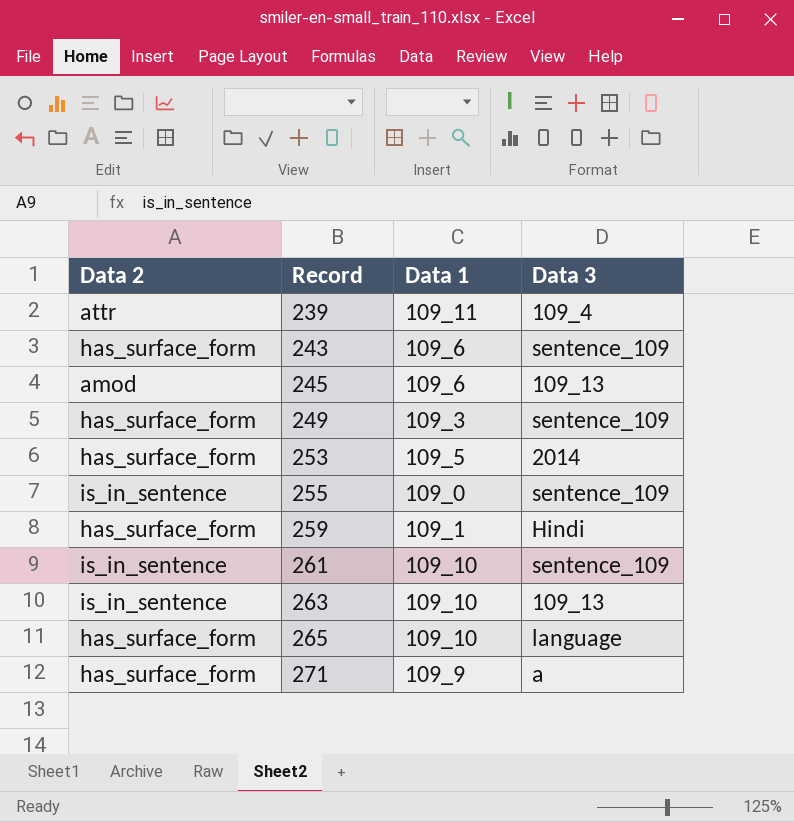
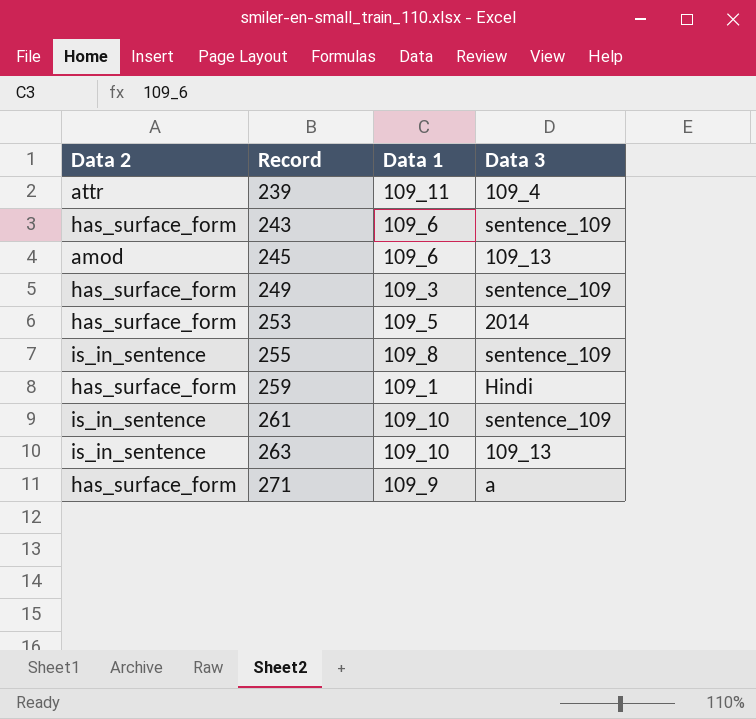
row 265: has_surface_form | 109_10 | language -> none
255 | Data 1: 109_0 -> 109_8

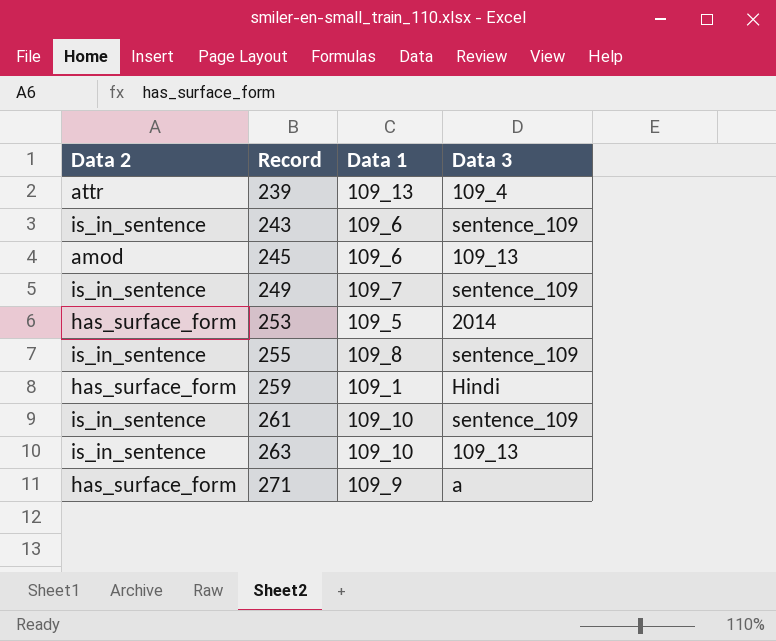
239 | Data 1: 109_11 -> 109_13
243 | Data 2: has_surface_form -> is_in_sentence
249 | Data 2: has_surface_form -> is_in_sentence
249 | Data 1: 109_3 -> 109_7

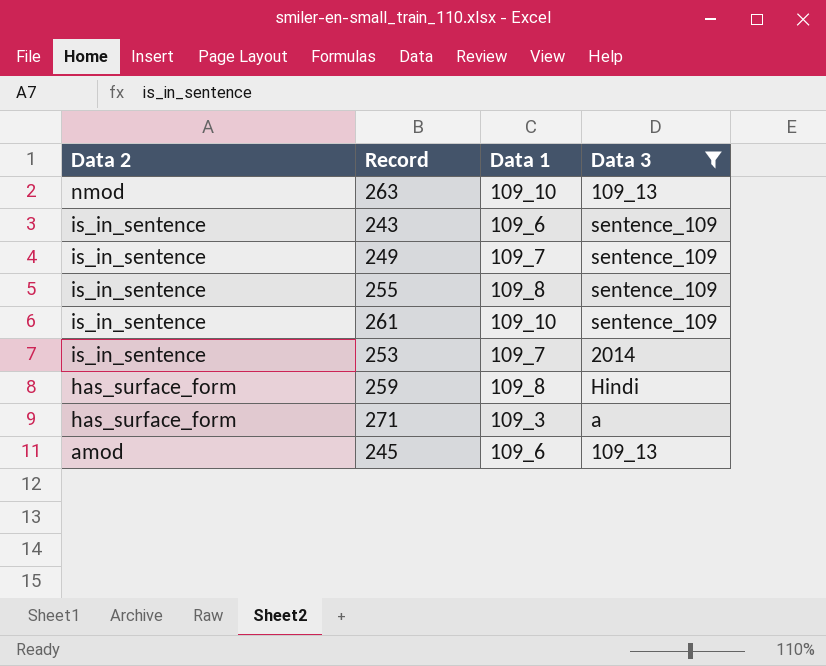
filter: none -> Data 3 != 109_4
row order: Record ascending -> Data 2 descending
263 | Data 2: is_in_sentence -> nmod
253 | Data 2: has_surface_form -> is_in_sentence
253 | Data 1: 109_5 -> 109_7
259 | Data 1: 109_1 -> 109_8
271 | Data 1: 109_9 -> 109_3

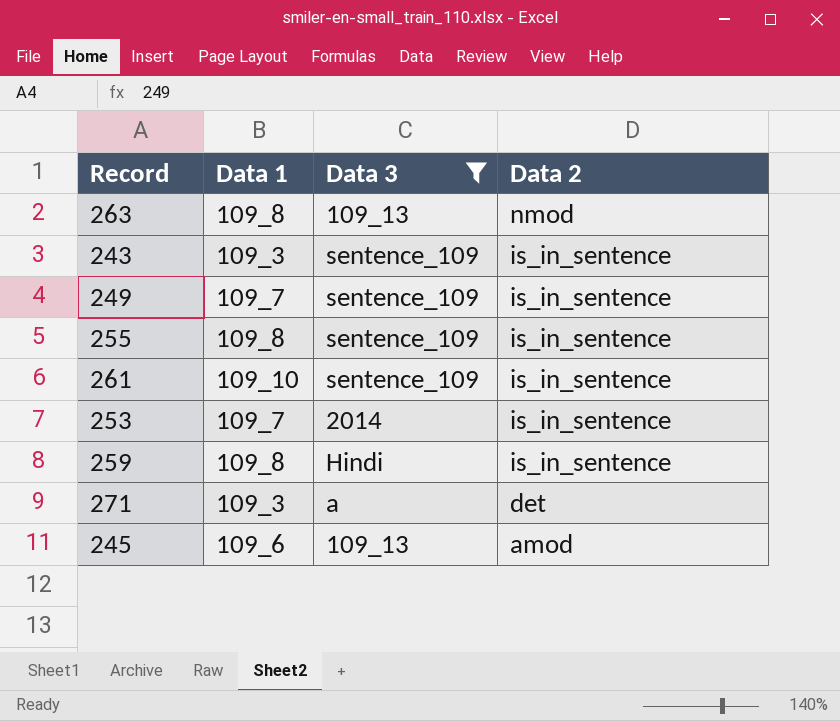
column Data 2 | position: 1 -> 4
263 | Data 1: 109_10 -> 109_8
243 | Data 1: 109_6 -> 109_3
259 | Data 2: has_surface_form -> is_in_sentence
271 | Data 2: has_surface_form -> det

